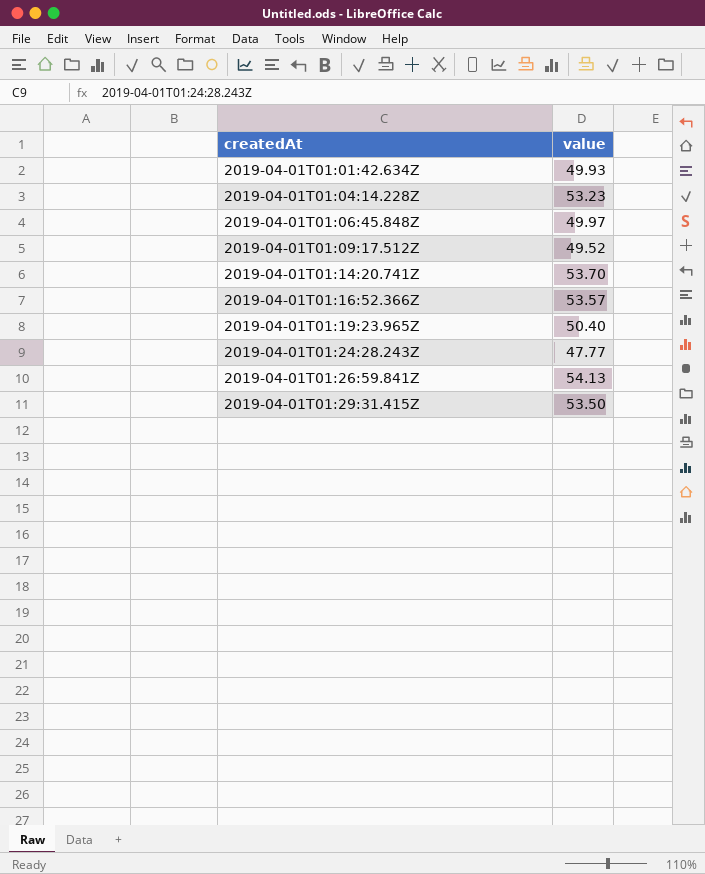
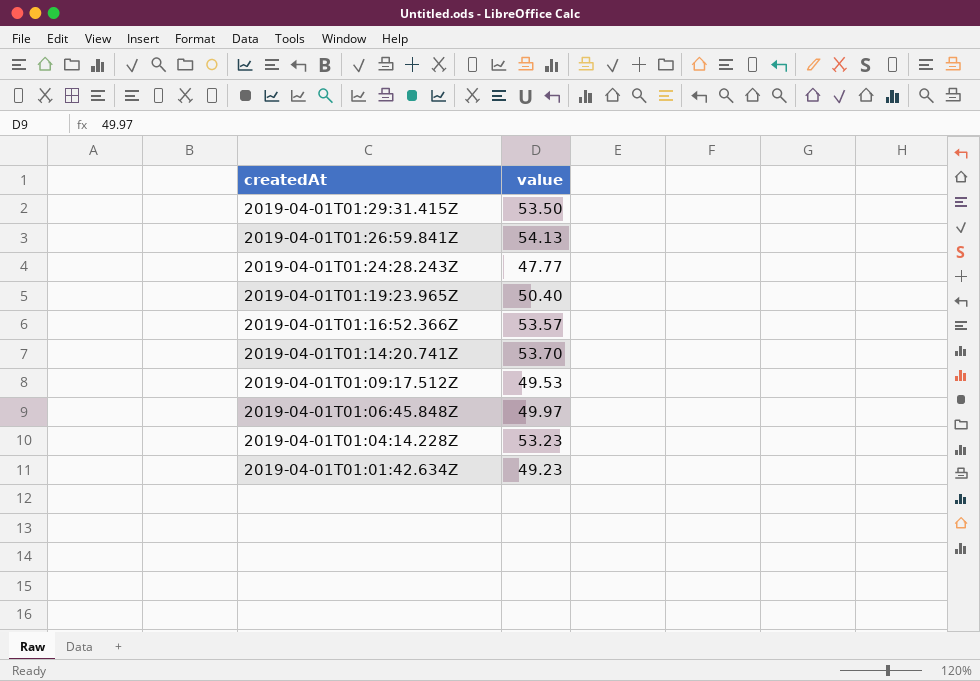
row order: createdAt ascending -> createdAt descending
2019-04-01T01:09:17.512Z | value: 49.52 -> 49.53
2019-04-01T01:01:42.634Z | value: 49.93 -> 49.23

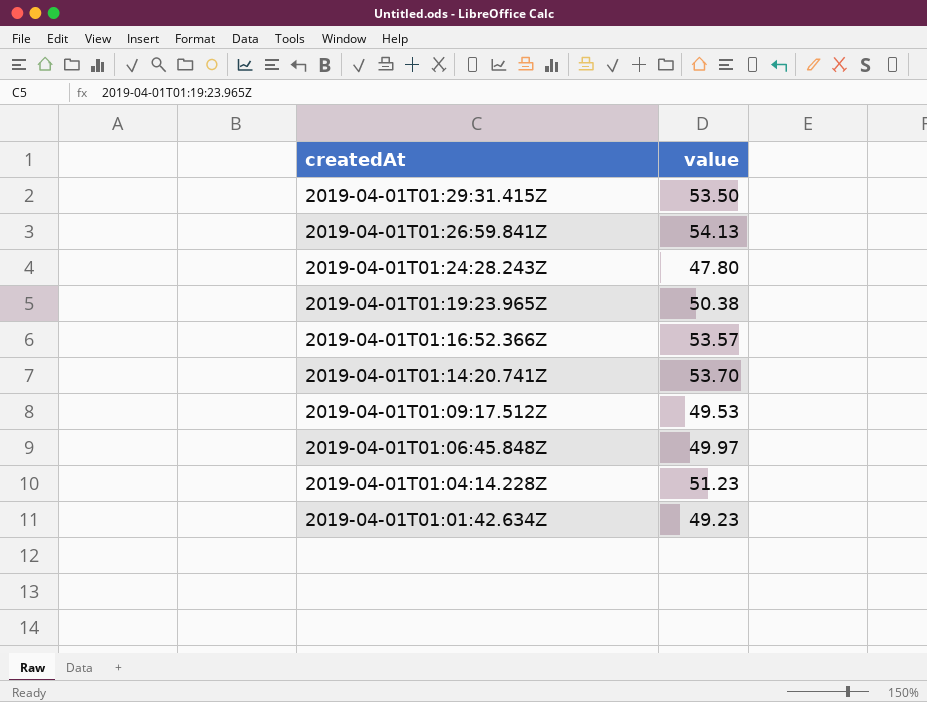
2019-04-01T01:24:28.243Z | value: 47.77 -> 47.80
2019-04-01T01:19:23.965Z | value: 50.40 -> 50.38
2019-04-01T01:04:14.228Z | value: 53.23 -> 51.23

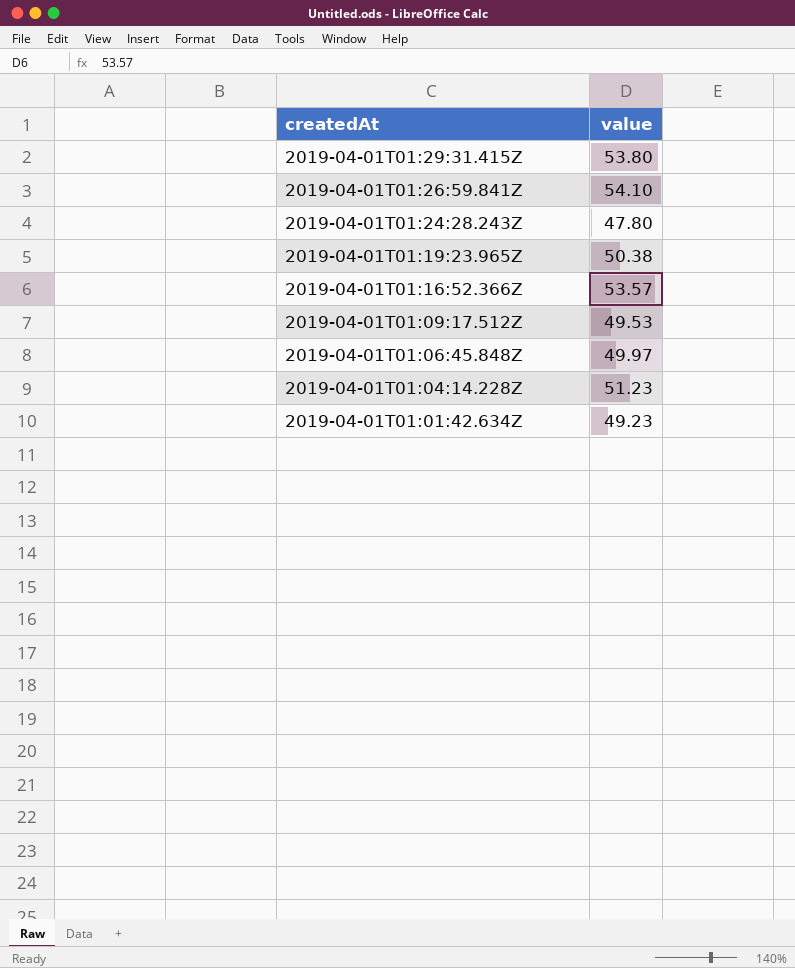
row 2019-04-01T01:14:20.741Z: 53.70 -> none
2019-04-01T01:29:31.415Z | value: 53.50 -> 53.80
2019-04-01T01:26:59.841Z | value: 54.13 -> 54.10

